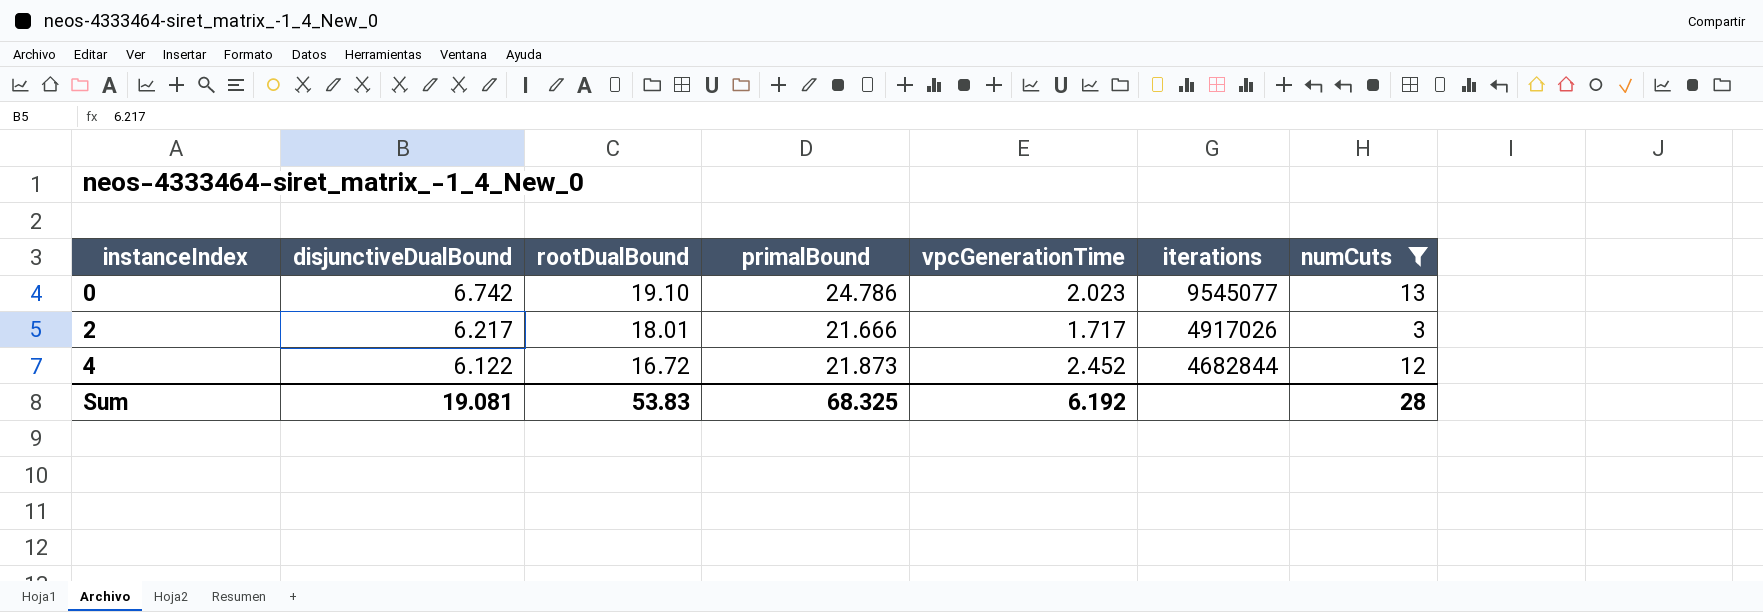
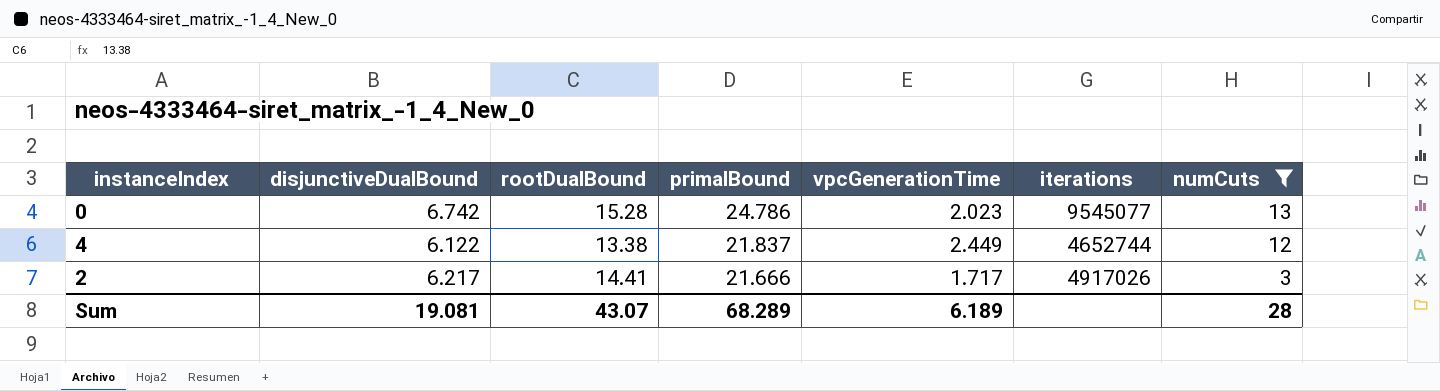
row order: instanceIndex ascending -> primalBound descending
0 | rootDualBound: 19.10 -> 15.28
4 | rootDualBound: 16.72 -> 13.38
4 | primalBound: 21.873 -> 21.837
4 | vpcGenerationTime: 2.452 -> 2.449
4 | iterations: 4682844 -> 4652744
2 | rootDualBound: 18.01 -> 14.41
Sum | rootDualBound: 53.83 -> 43.07
Sum | primalBound: 68.325 -> 68.289
Sum | vpcGenerationTime: 6.192 -> 6.189

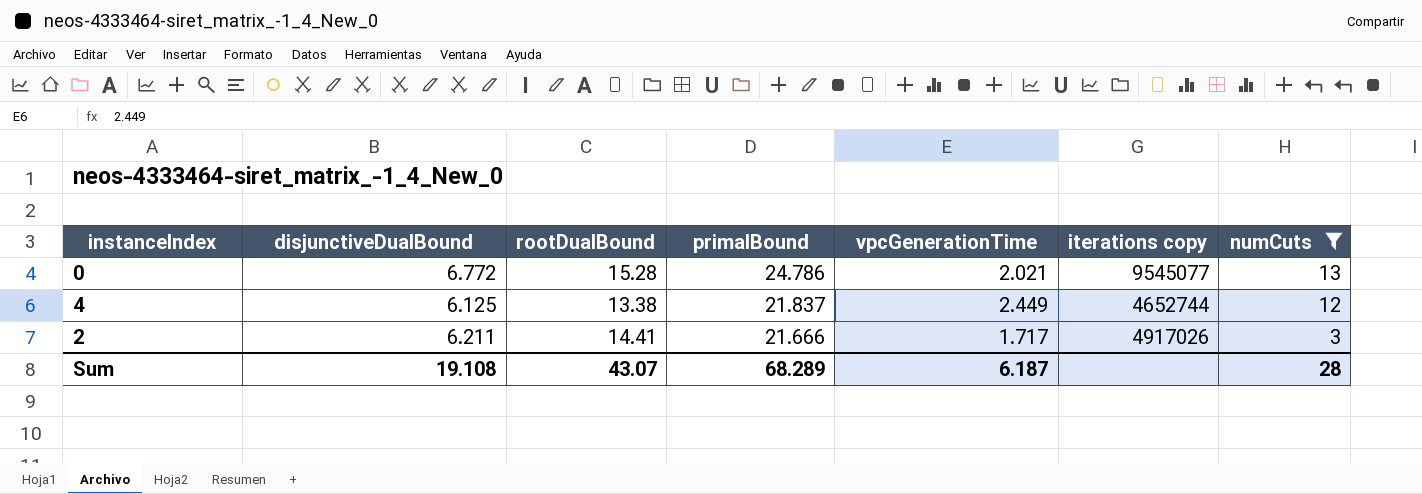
column name: iterations -> iterations copy
0 | disjunctiveDualBound: 6.742 -> 6.772
0 | vpcGenerationTime: 2.023 -> 2.021
4 | disjunctiveDualBound: 6.122 -> 6.125
2 | disjunctiveDualBound: 6.217 -> 6.211
Sum | disjunctiveDualBound: 19.081 -> 19.108
Sum | vpcGenerationTime: 6.189 -> 6.187

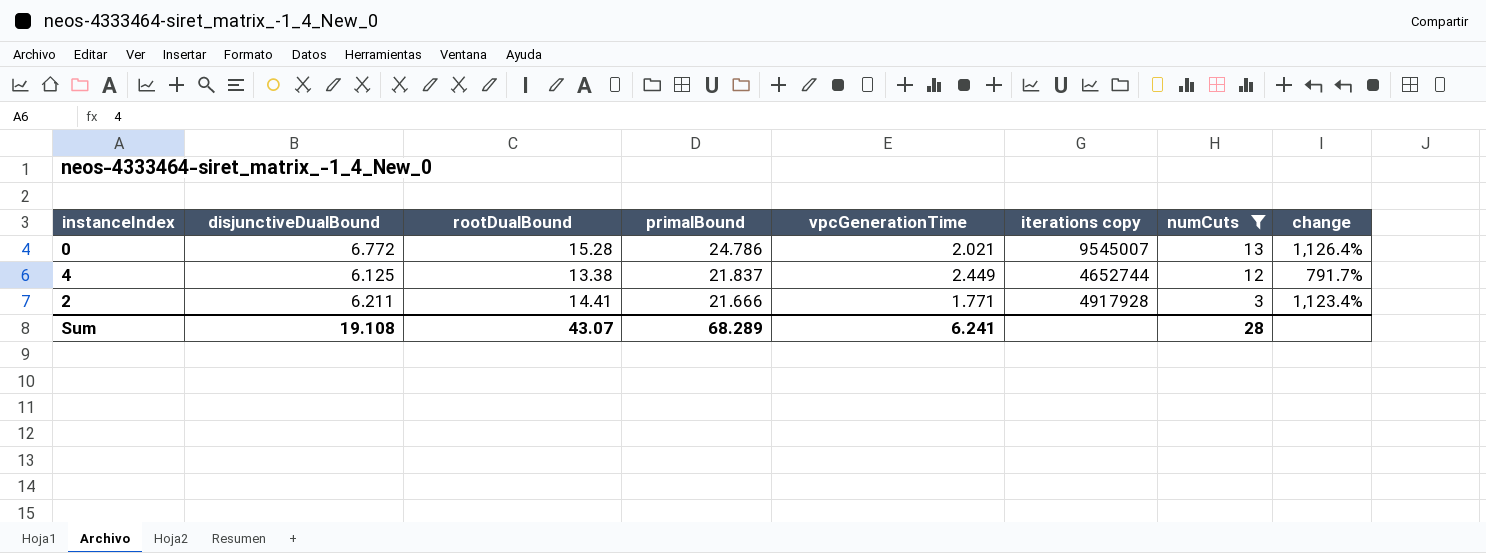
column change | formula: none -> ([primalBound] - [vpcGenerationTime]) / [vpcGenerationTime]
0 | iterations copy: 9545077 -> 9545007
2 | vpcGenerationTime: 1.717 -> 1.771
2 | iterations copy: 4917026 -> 4917928
Sum | vpcGenerationTime: 6.187 -> 6.241

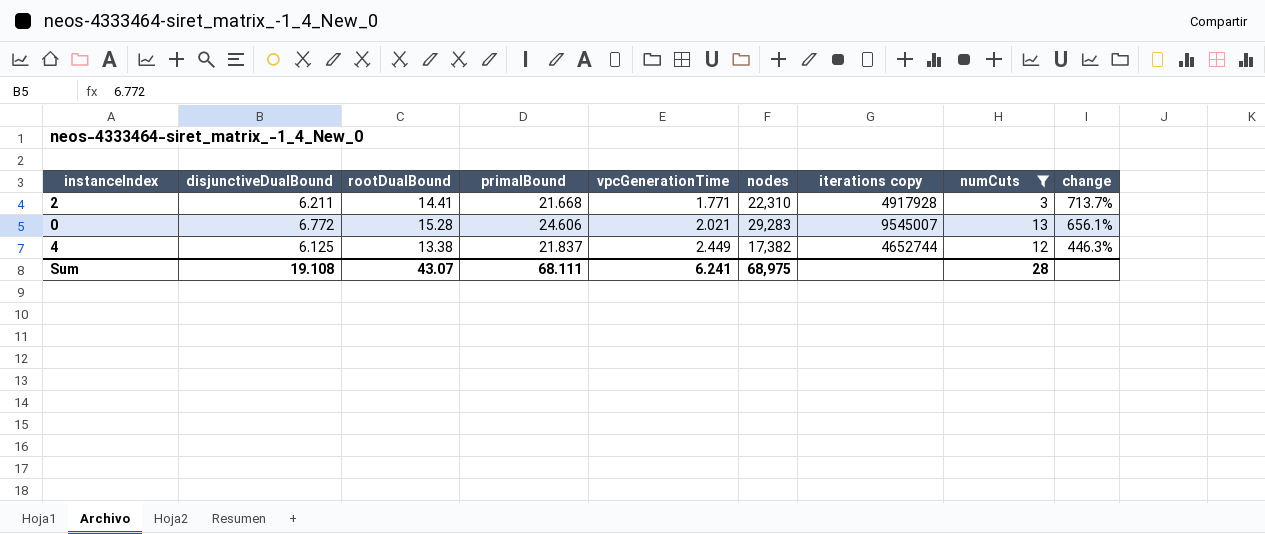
row order: primalBound descending -> vpcGenerationTime ascending
column nodes | position: none -> 6
column change | formula: ([primalBound] - [vpcGenerationTime]) / [vpcGenerationTime] -> ([rootDualBound] - [vpcGenerationTime]) / [vpcGenerationTime]
2 | primalBound: 21.666 -> 21.668
0 | primalBound: 24.786 -> 24.606
Sum | primalBound: 68.289 -> 68.111

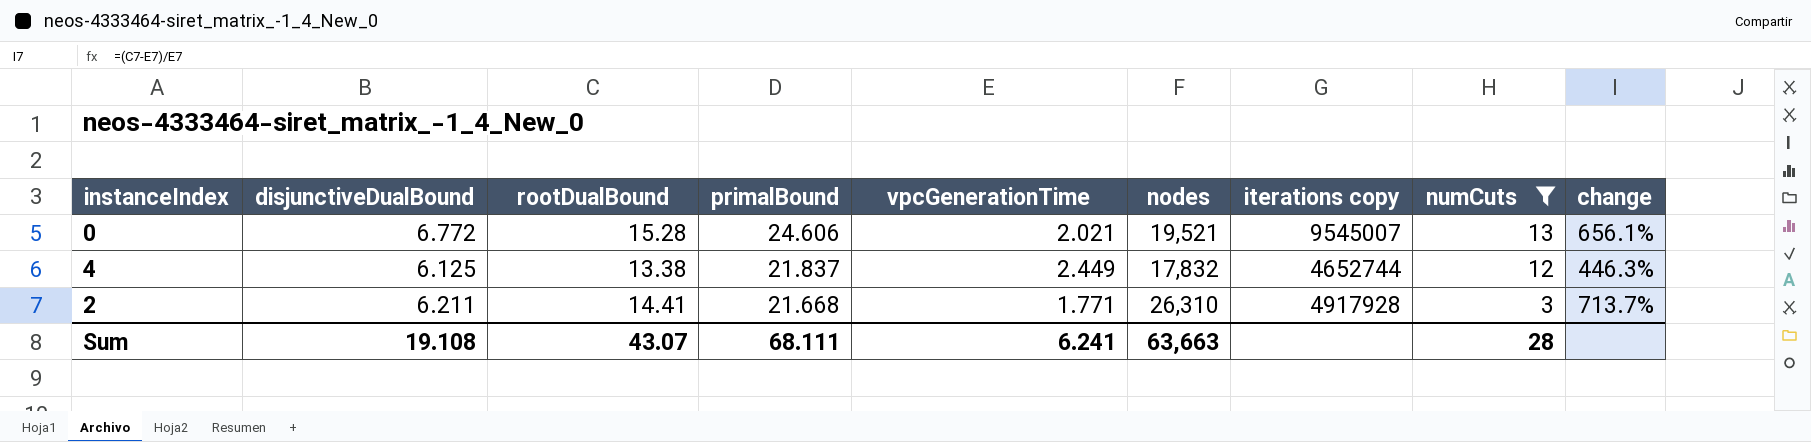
row order: vpcGenerationTime ascending -> primalBound descending
0 | nodes: 29,283 -> 19,521
4 | nodes: 17,382 -> 17,832
2 | nodes: 22,310 -> 26,310
Sum | nodes: 68,975 -> 63,663

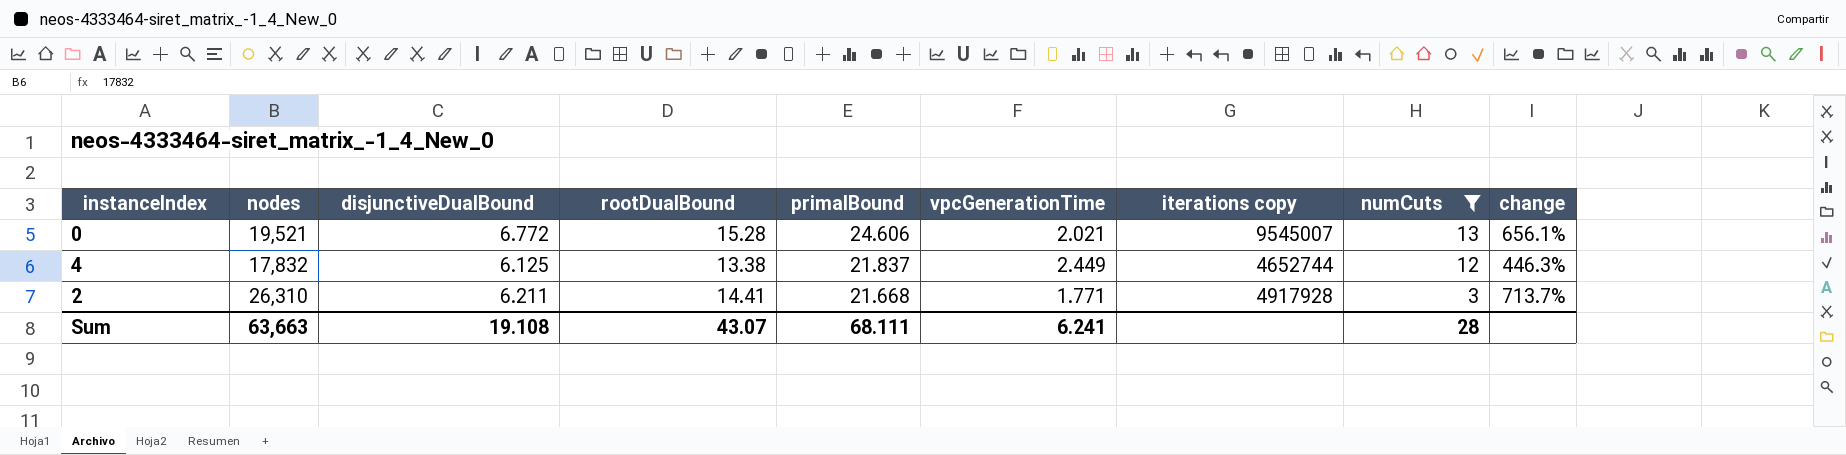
column nodes | position: 6 -> 2

